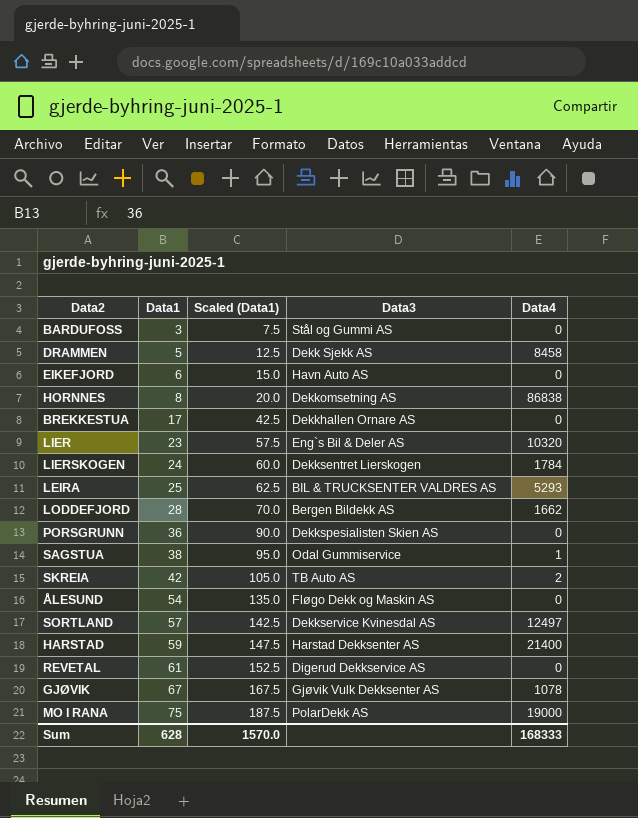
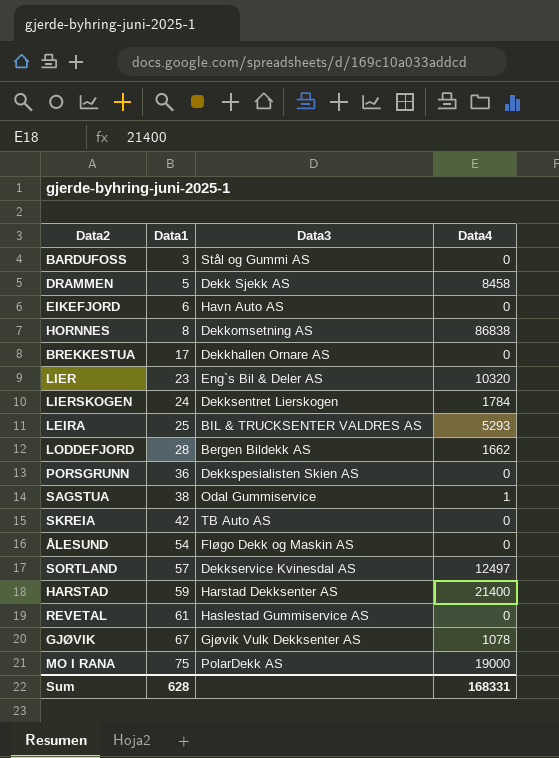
column Scaled (Data1) | formula: [Data1] * 2.5 -> none
SKREIA | Data4: 2 -> 0
REVETAL | Data3: Digerud Dekkservice AS -> Haslestad Gummiservice AS
Sum | Data4: 168333 -> 168331

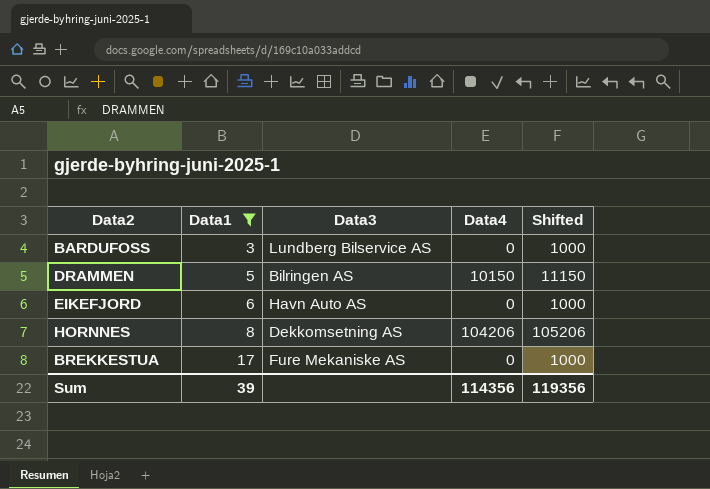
filter: none -> Data1 <= 17
column Shifted | formula: none -> [Data4] + 1000
BARDUFOSS | Data3: Stål og Gummi AS -> Lundberg Bilservice AS
DRAMMEN | Data3: Dekk Sjekk AS -> Bilringen AS
DRAMMEN | Data4: 8458 -> 10150
HORNNES | Data4: 86838 -> 104206
BREKKESTUA | Data3: Dekkhallen Ornare AS -> Fure Mekaniske AS
Sum | Data1: 628 -> 39
Sum | Data4: 168331 -> 114356

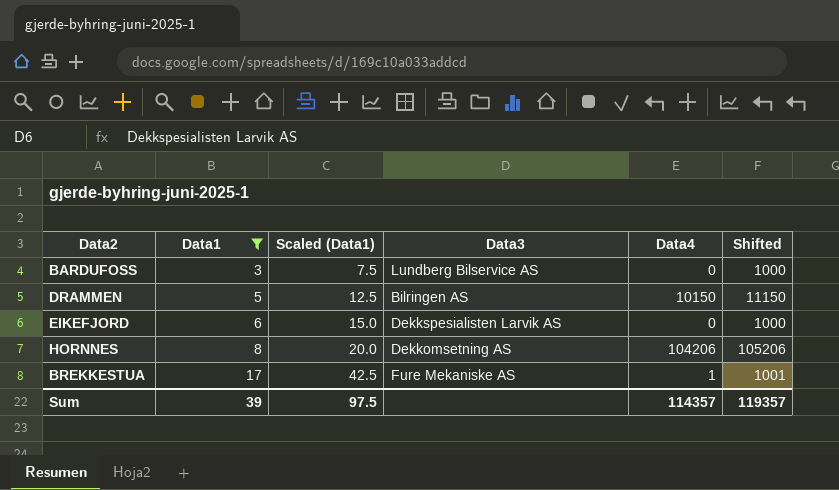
column Scaled (Data1) | formula: none -> [Data1] * 2.5
EIKEFJORD | Data3: Havn Auto AS -> Dekkspesialisten Larvik AS
BREKKESTUA | Data4: 0 -> 1
BREKKESTUA | Shifted: 1000 -> 1001
Sum | Data4: 114356 -> 114357
Sum | Shifted: 119356 -> 119357

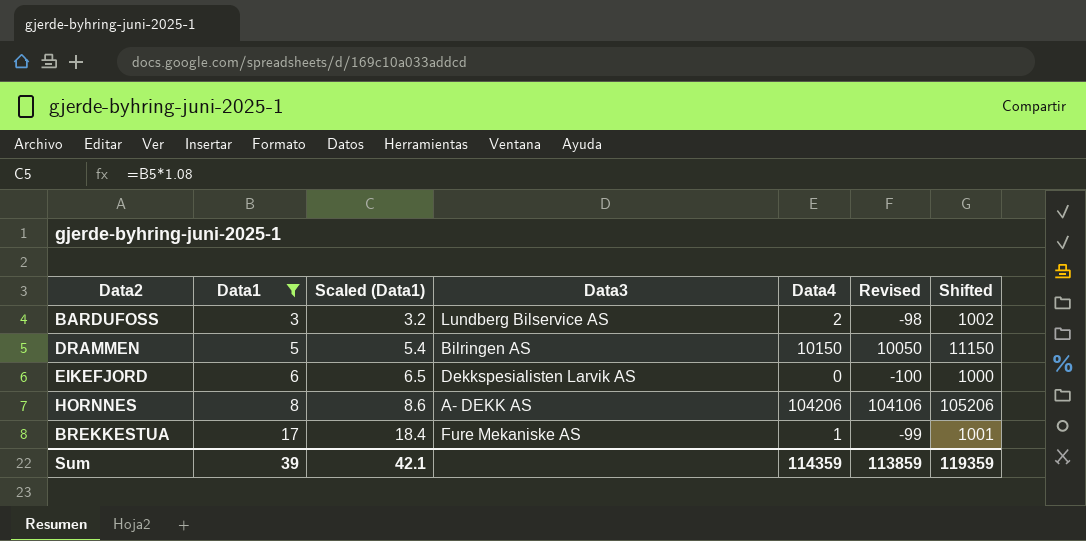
column Scaled (Data1) | formula: [Data1] * 2.5 -> [Data1] * 1.08
column Revised | formula: none -> [Data4] - 100
BARDUFOSS | Data4: 0 -> 2
BARDUFOSS | Shifted: 1000 -> 1002
HORNNES | Data3: Dekkomsetning AS -> A- DEKK AS
Sum | Scaled (Data1): 97.5 -> 42.1
Sum | Data4: 114357 -> 114359
Sum | Shifted: 119357 -> 119359

